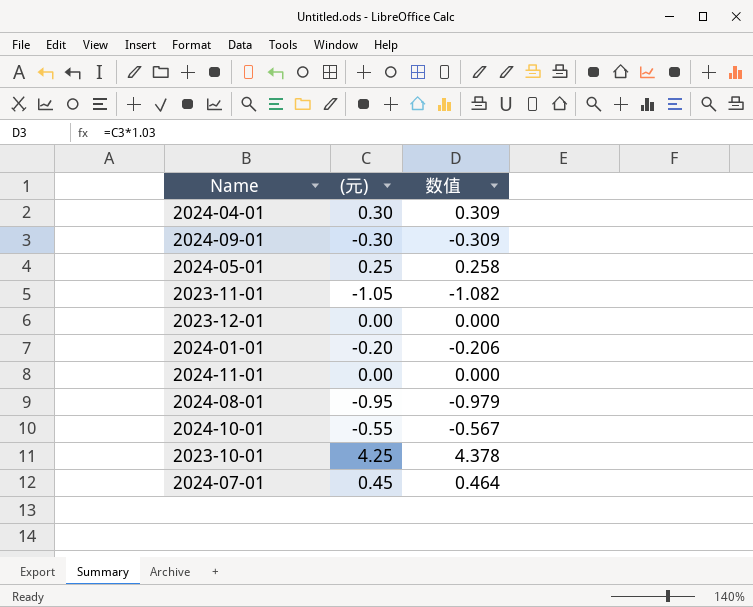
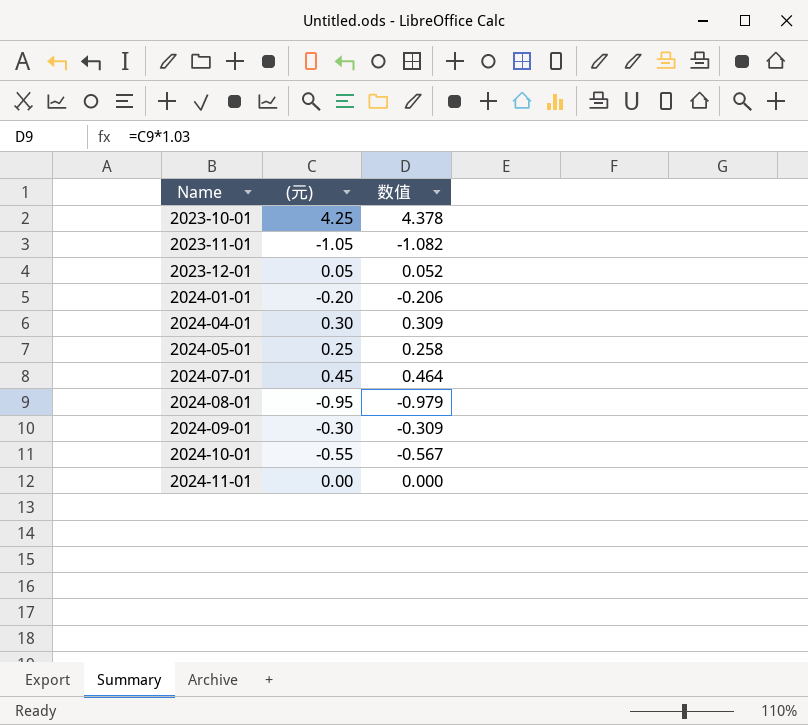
row order: none -> Name ascending
2023-12-01 | (元): 0.00 -> 0.05
2023-12-01 | 数值: 0.000 -> 0.052

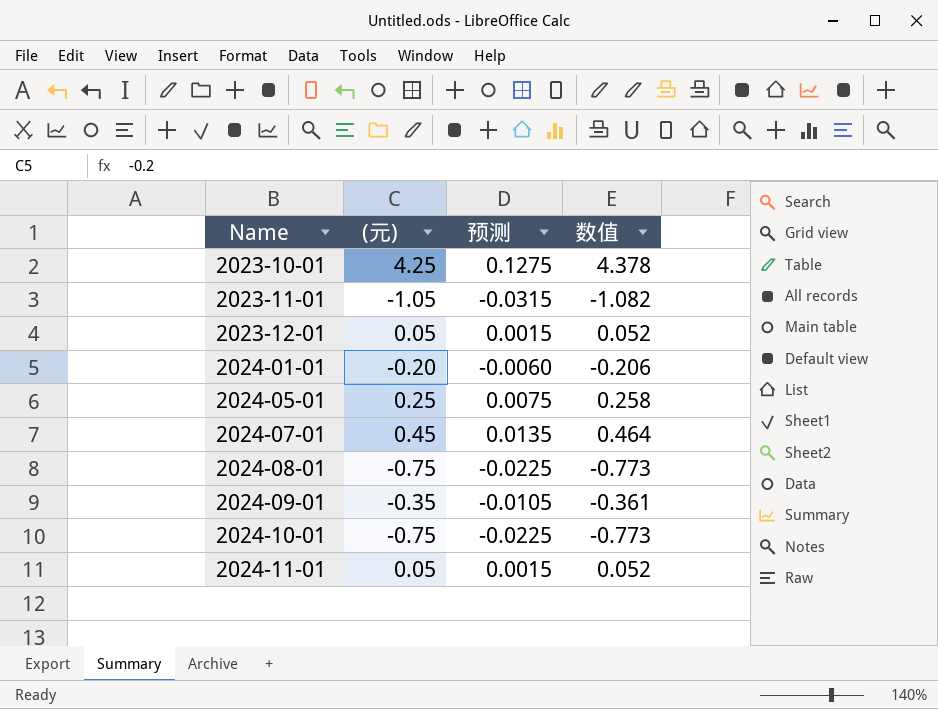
column 预测 | formula: none -> [(元)] * 0.03
row 2024-04-01: 0.30 | 0.309 -> none
2024-08-01 | (元): -0.95 -> -0.75
2024-08-01 | 数值: -0.979 -> -0.773
2024-09-01 | (元): -0.30 -> -0.35
2024-09-01 | 数值: -0.309 -> -0.361
2024-10-01 | (元): -0.55 -> -0.75
2024-10-01 | 数值: -0.567 -> -0.773
2024-11-01 | (元): 0.00 -> 0.05
2024-11-01 | 数值: 0.000 -> 0.052

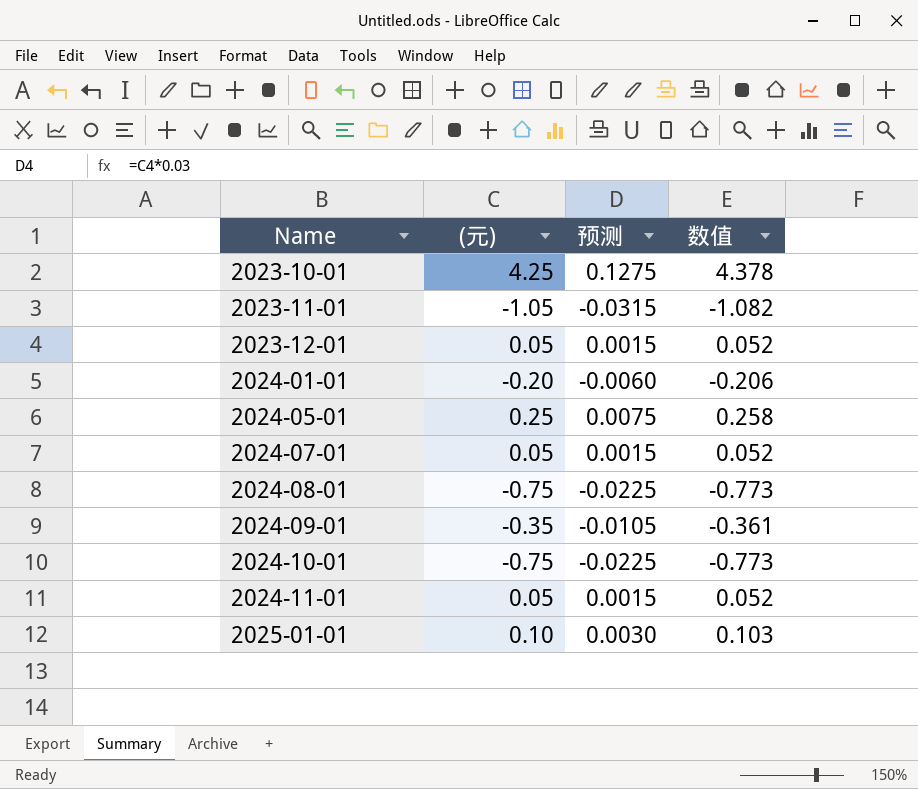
2024-07-01 | (元): 0.45 -> 0.05
2024-07-01 | 预测: 0.0135 -> 0.0015
2024-07-01 | 数值: 0.464 -> 0.052
row 2025-01-01: none -> 0.10 | 0.0030 | 0.103

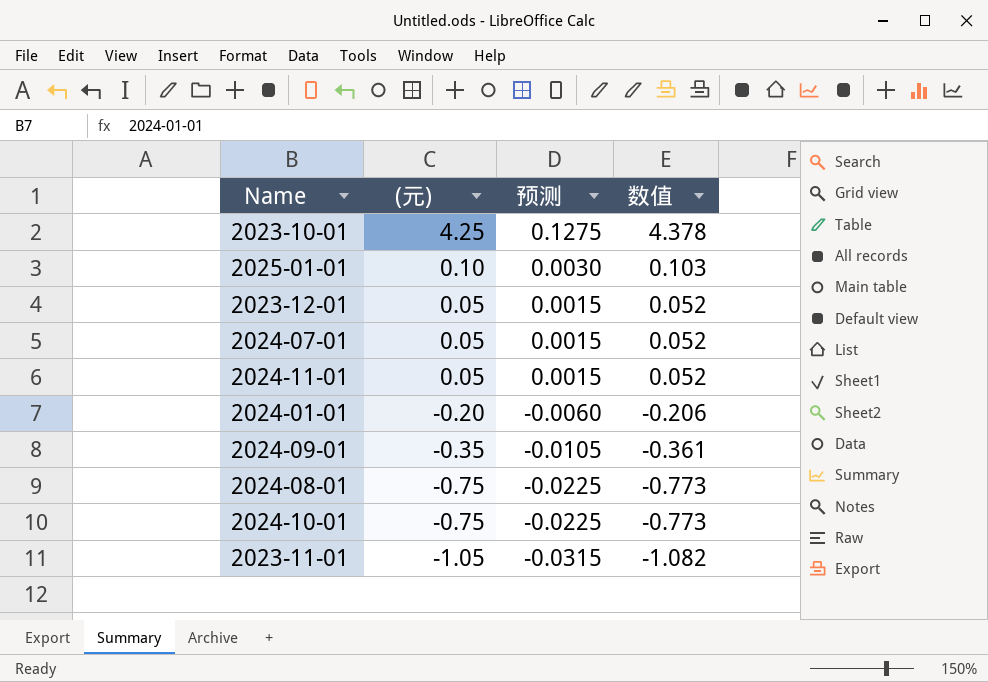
row order: Name ascending -> (元) descending
row 2024-05-01: 0.25 | 0.0075 | 0.258 -> none

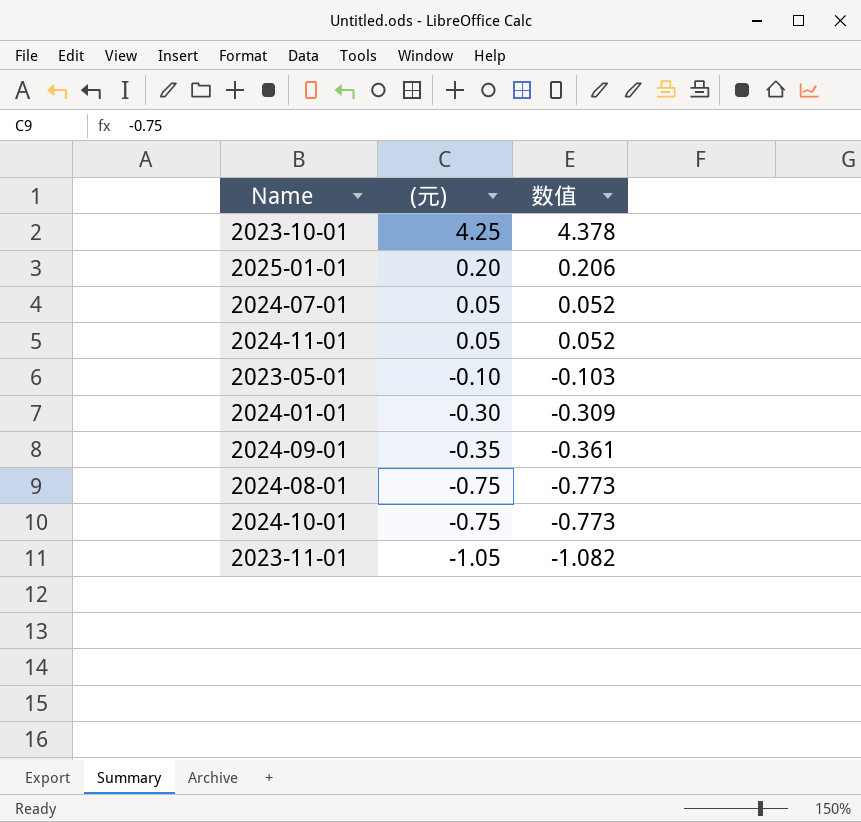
column 预测 | formula: [(元)] * 0.03 -> none
row 2023-12-01: 0.05 | 0.0015 | 0.052 -> none
2025-01-01 | (元): 0.10 -> 0.20
2025-01-01 | 数值: 0.103 -> 0.206
row 2023-05-01: none -> -0.10 | -0.103
2024-01-01 | (元): -0.20 -> -0.30
2024-01-01 | 数值: -0.206 -> -0.309

